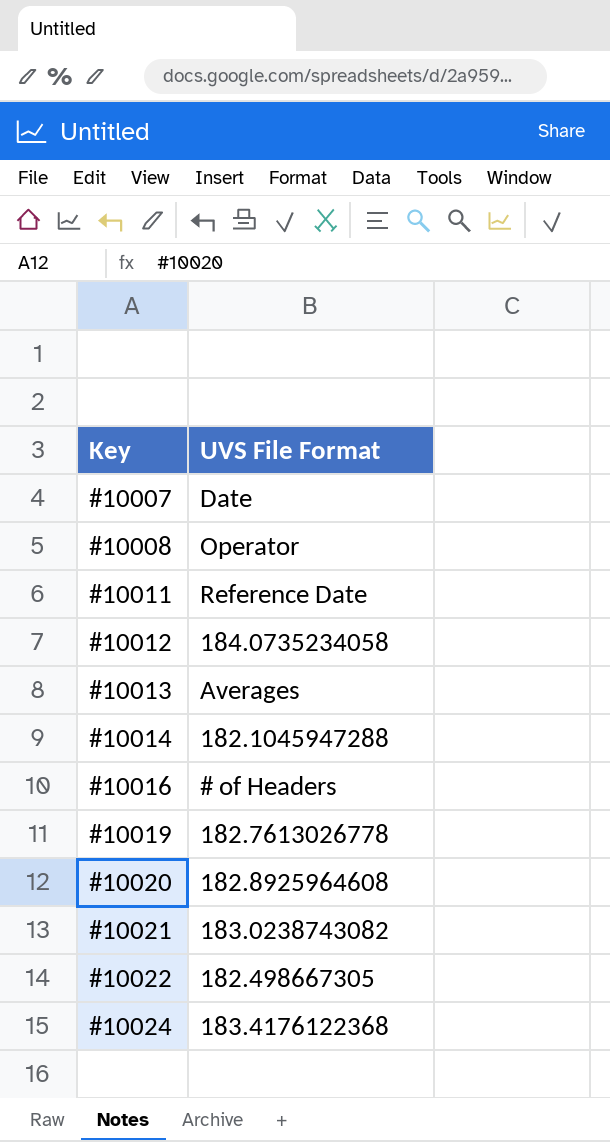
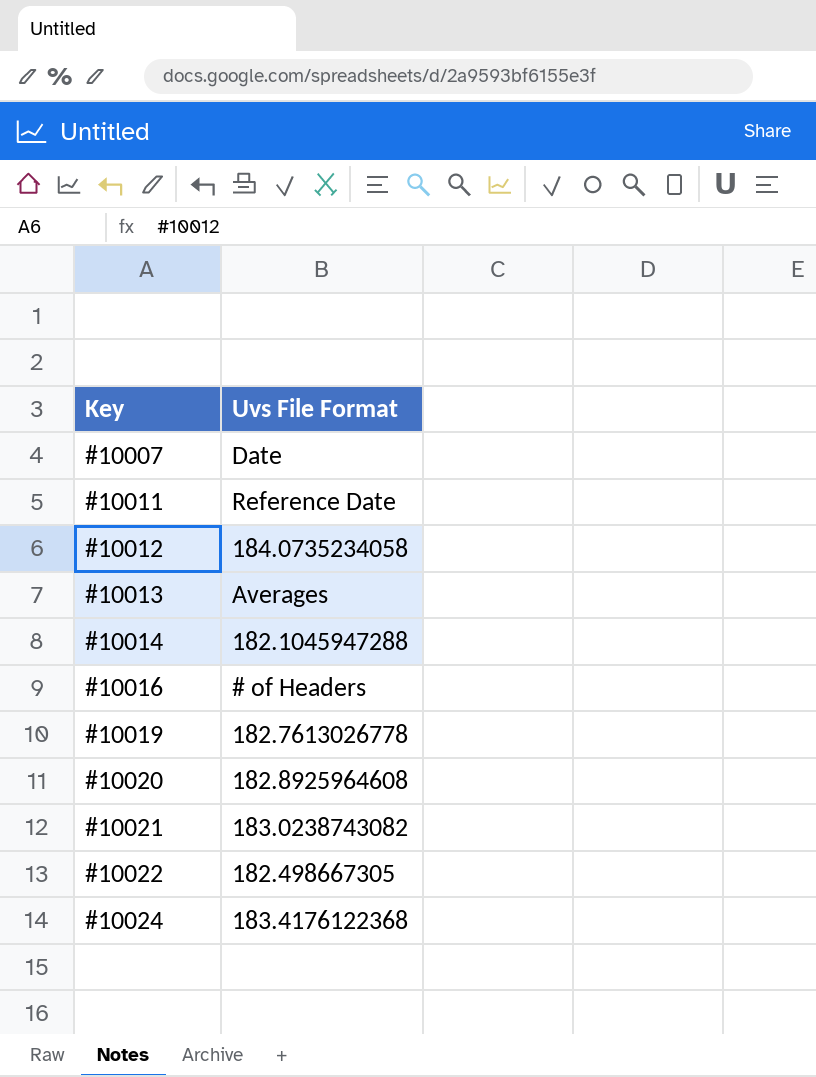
column name: UVS File Format -> Uvs File Format
row #10008: Operator -> none

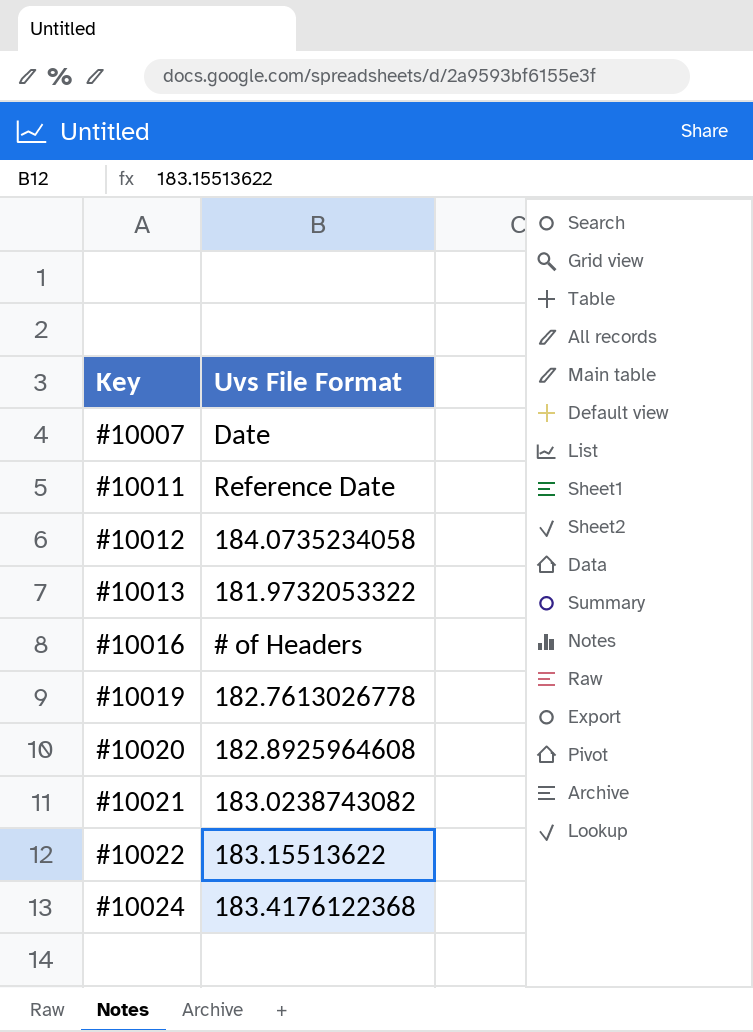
row #10014: 182.1045947288 -> none
#10013 | Uvs File Format: Averages -> 181.9732053322
#10022 | Uvs File Format: 182.498667305 -> 183.15513622

